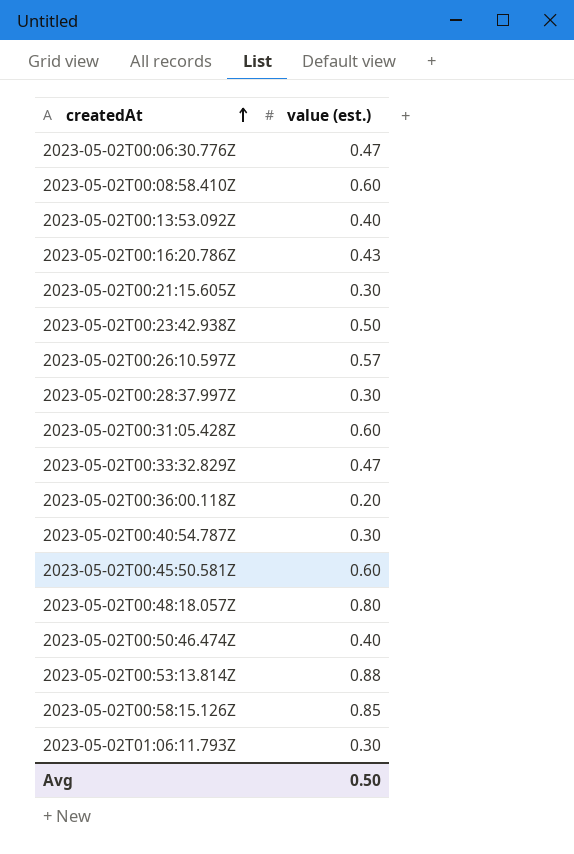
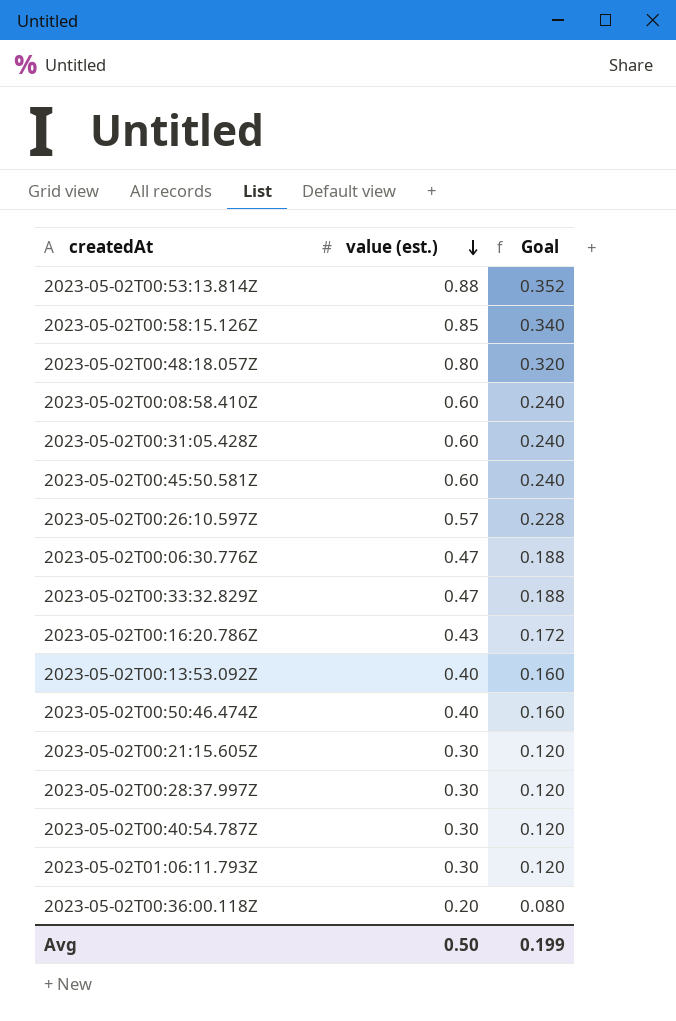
row order: createdAt ascending -> value (est.) descending
column Goal | formula: none -> [value (est.)] * 0.4
row 2023-05-02T00:23:42.938Z: 0.50 -> none

